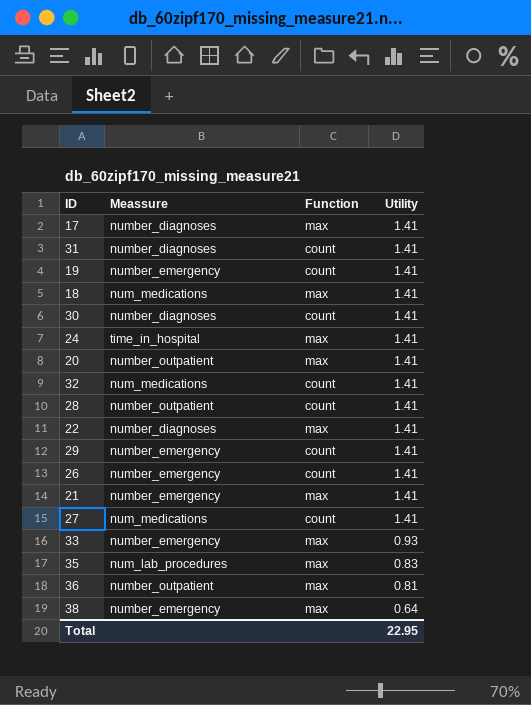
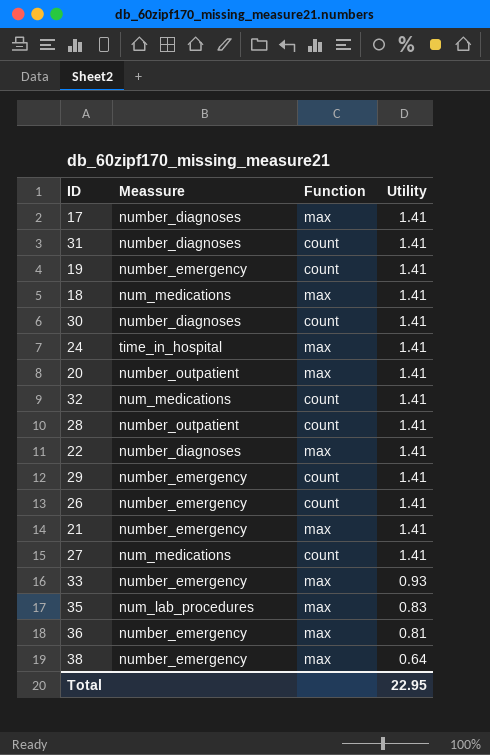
36 | Meassure: number_outpatient -> number_emergency

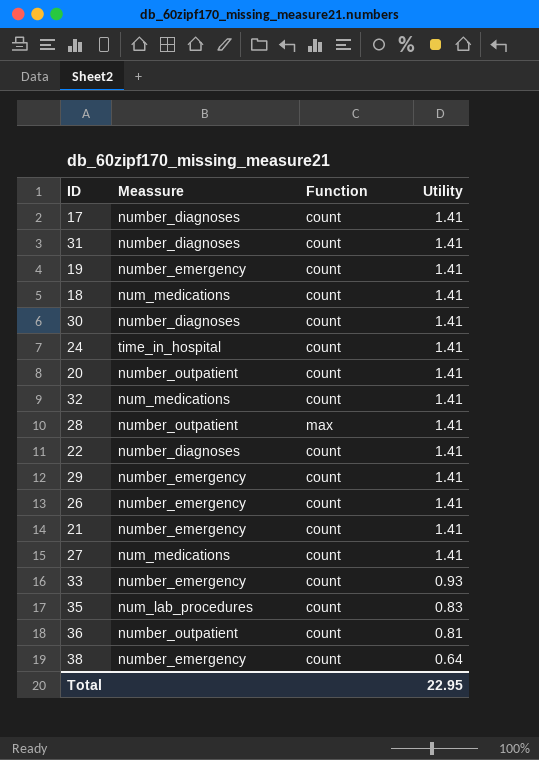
17 | Function: max -> count
18 | Function: max -> count
24 | Function: max -> count
20 | Function: max -> count
28 | Function: count -> max
22 | Function: max -> count
21 | Function: max -> count
33 | Function: max -> count
35 | Function: max -> count
36 | Meassure: number_emergency -> number_outpatient
36 | Function: max -> count
38 | Function: max -> count

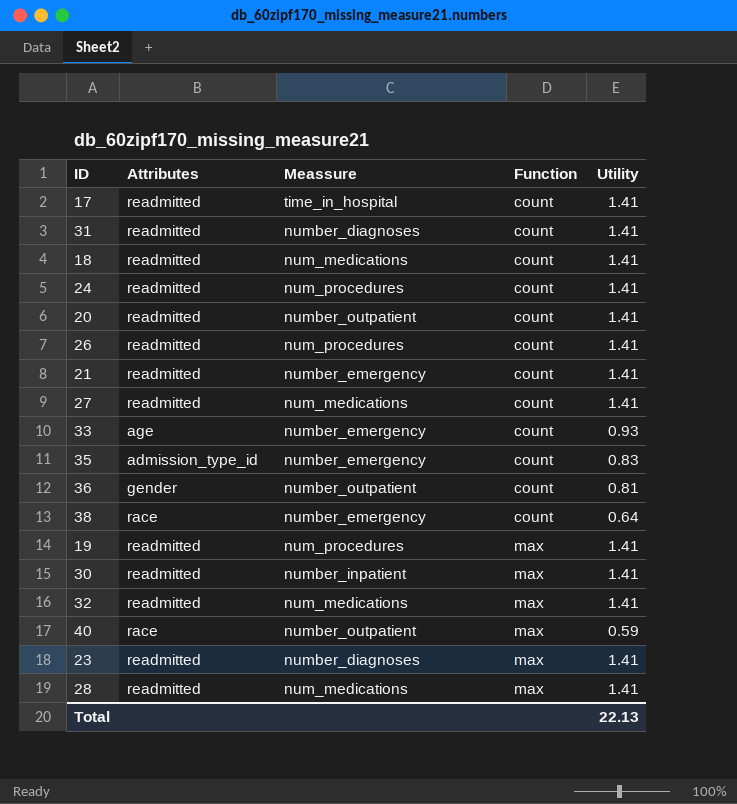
row order: Utility descending -> Function ascending
column Attributes | position: none -> 2
row 22: number_diagnoses | count | 1.41 -> none
row 29: number_emergency | count | 1.41 -> none
17 | Meassure: number_diagnoses -> time_in_hospital
24 | Meassure: time_in_hospital -> num_procedures
26 | Meassure: number_emergency -> num_procedures
35 | Meassure: num_lab_procedures -> number_emergency
19 | Meassure: number_emergency -> num_procedures
19 | Function: count -> max
30 | Meassure: number_diagnoses -> number_inpatient
30 | Function: count -> max
32 | Function: count -> max
row 40: none -> race | number_outpatient | max | 0.59
row 23: none -> readmitted | number_diagnoses | max | 1.41
28 | Meassure: number_outpatient -> num_medications
Total | Utility: 22.95 -> 22.13

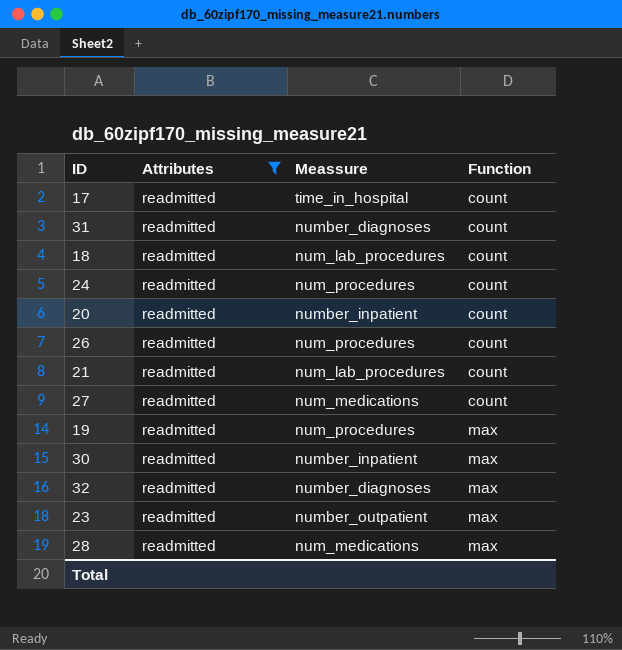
filter: none -> Attributes = readmitted
column Utility | position: 5 -> none
18 | Meassure: num_medications -> num_lab_procedures
20 | Meassure: number_outpatient -> number_inpatient
21 | Meassure: number_emergency -> num_lab_procedures
32 | Meassure: num_medications -> number_diagnoses
23 | Meassure: number_diagnoses -> number_outpatient

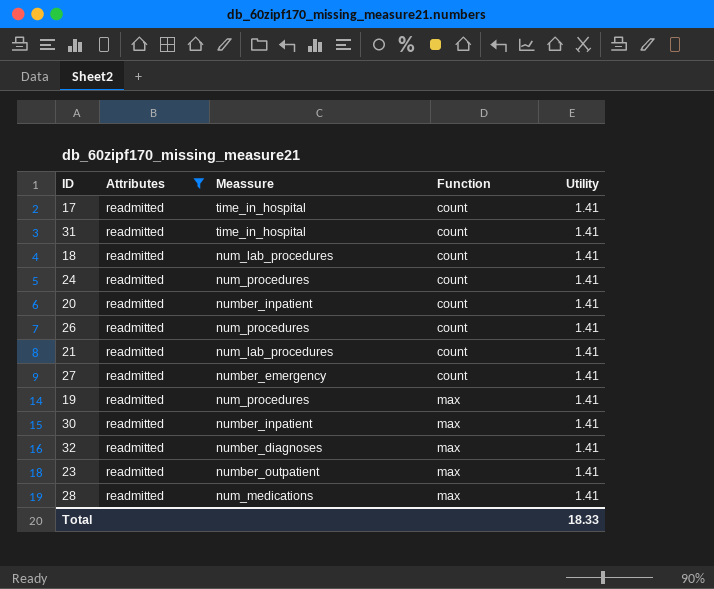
column Utility | position: none -> 5
31 | Meassure: number_diagnoses -> time_in_hospital
27 | Meassure: num_medications -> number_emergency

